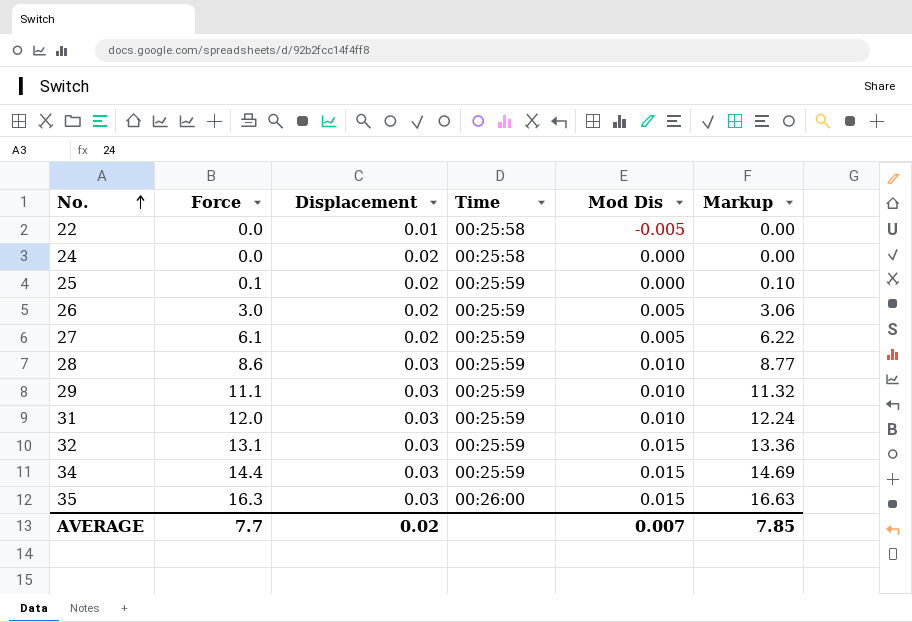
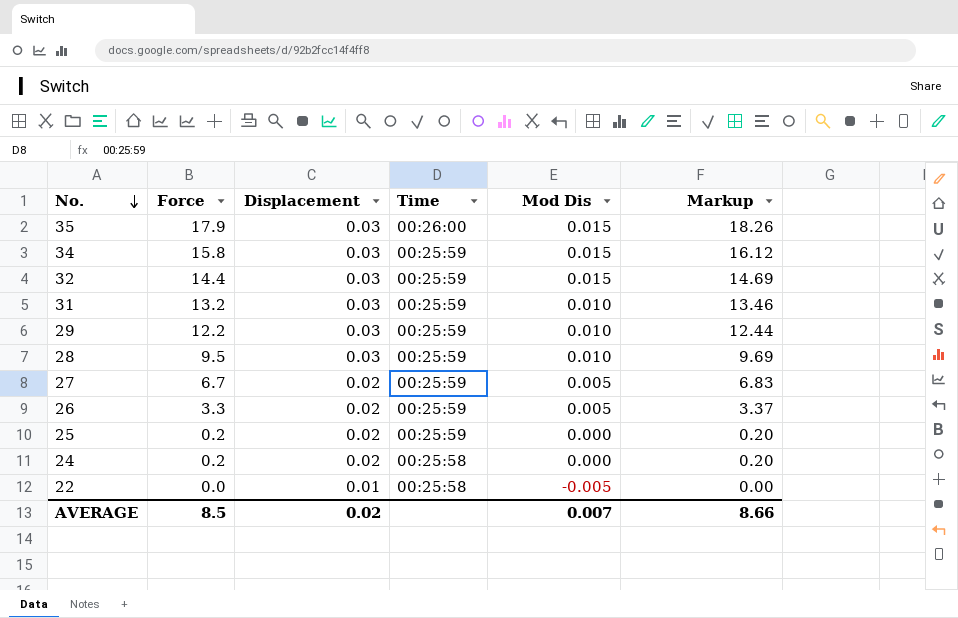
row order: No. ascending -> No. descending
35 | Force: 16.3 -> 17.9
35 | Markup: 16.63 -> 18.26
34 | Force: 14.4 -> 15.8
34 | Markup: 14.69 -> 16.12
32 | Force: 13.1 -> 14.4
32 | Markup: 13.36 -> 14.69
31 | Force: 12.0 -> 13.2
31 | Markup: 12.24 -> 13.46
29 | Force: 11.1 -> 12.2
29 | Markup: 11.32 -> 12.44
28 | Force: 8.6 -> 9.5
28 | Markup: 8.77 -> 9.69
27 | Force: 6.1 -> 6.7
27 | Markup: 6.22 -> 6.83
26 | Force: 3.0 -> 3.3
26 | Markup: 3.06 -> 3.37
25 | Force: 0.1 -> 0.2
25 | Markup: 0.10 -> 0.20
24 | Force: 0.0 -> 0.2
24 | Markup: 0.00 -> 0.20
AVERAGE | Force: 7.7 -> 8.5
AVERAGE | Markup: 7.85 -> 8.66

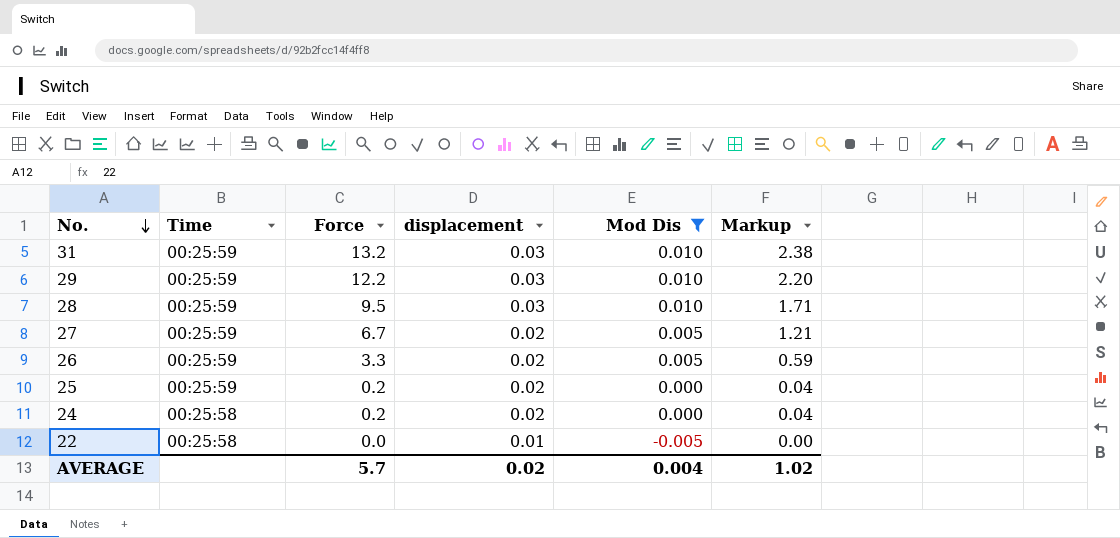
filter: none -> Mod Dis != 0.015
column Time | position: 4 -> 2
column name: Displacement -> displacement
column Markup | formula: [Force] * 1.02 -> [Force] * 0.18
AVERAGE | Force: 8.5 -> 5.7
AVERAGE | Mod Dis: 0.007 -> 0.004
AVERAGE | Markup: 8.66 -> 1.02

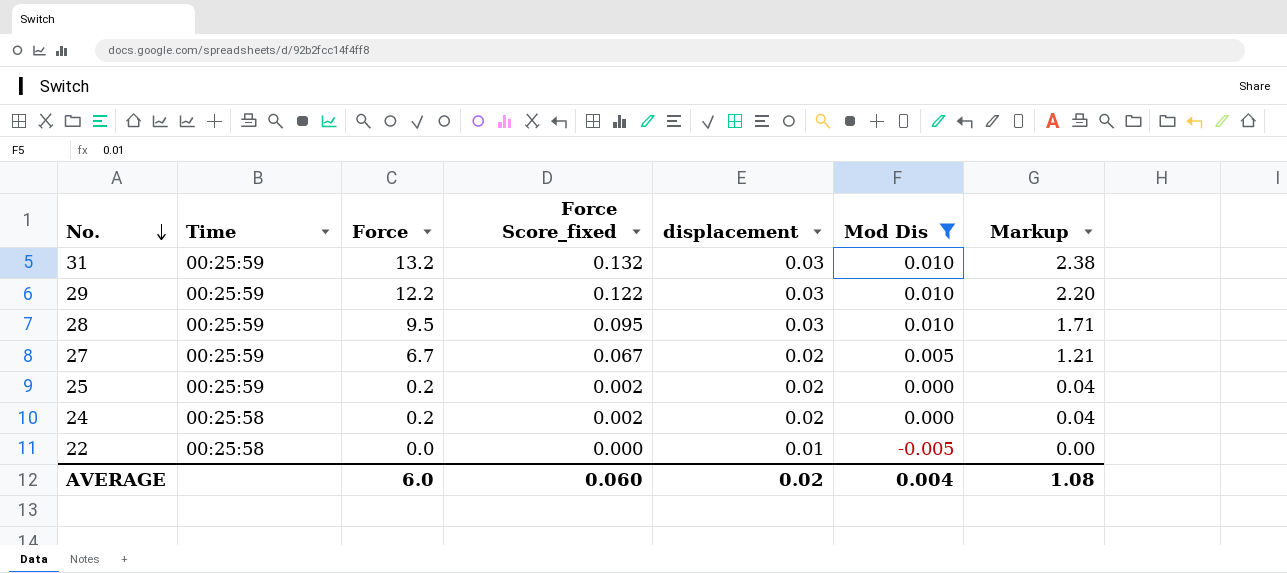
column Force Score_fixed | formula: none -> [Force] * 0.01
row 26: 00:25:59 | 3.3 | 0.02 | 0.005 | 0.59 -> none
AVERAGE | Force: 5.7 -> 6.0
AVERAGE | Markup: 1.02 -> 1.08

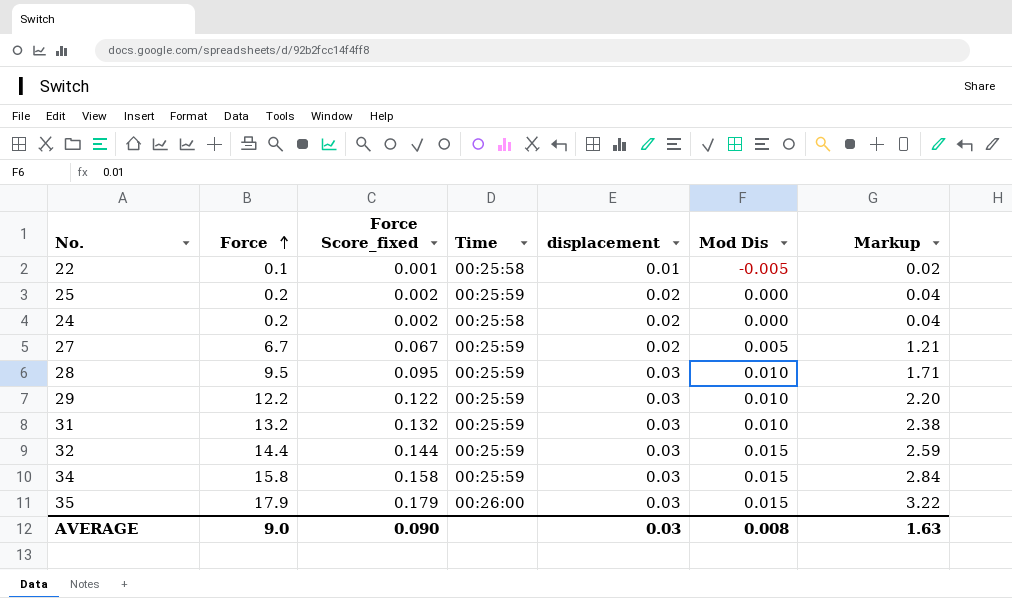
filter: Mod Dis != 0.015 -> none
row order: No. descending -> Force ascending
column Time | position: 2 -> 4
22 | Force: 0.0 -> 0.1
22 | Force Score_fixed: 0.000 -> 0.001
22 | Markup: 0.00 -> 0.02
AVERAGE | Force: 6.0 -> 9.0
AVERAGE | Force Score_fixed: 0.060 -> 0.090
AVERAGE | displacement: 0.02 -> 0.03
AVERAGE | Mod Dis: 0.004 -> 0.008
AVERAGE | Markup: 1.08 -> 1.63

